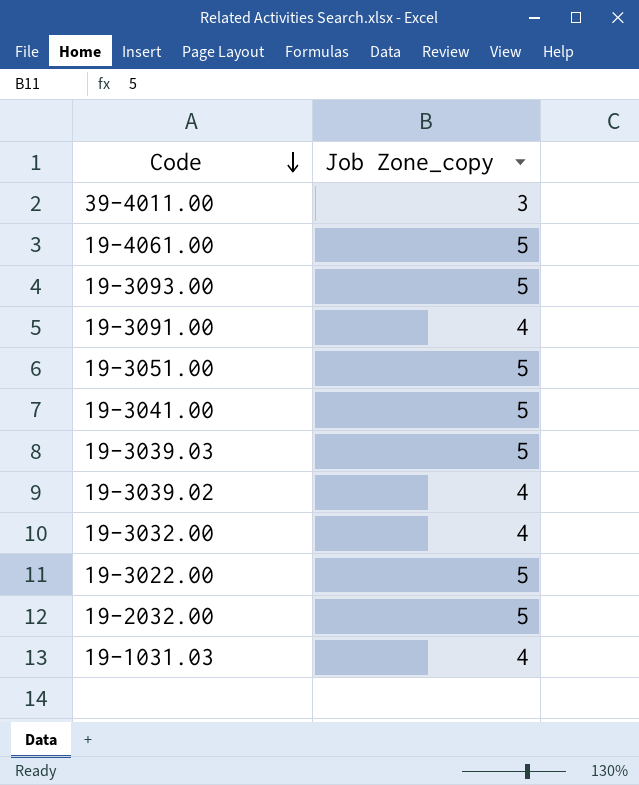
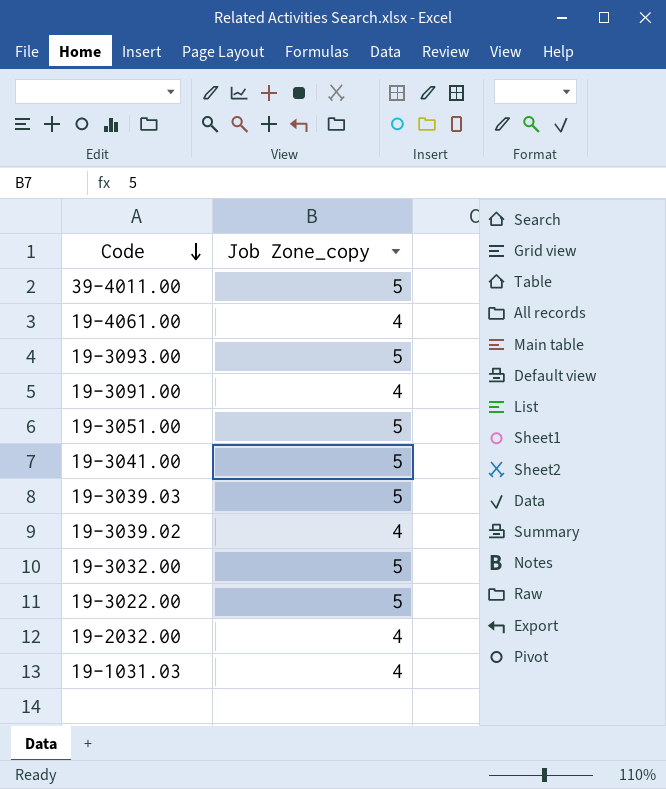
39-4011.00 | Job Zone_copy: 3 -> 5
19-4061.00 | Job Zone_copy: 5 -> 4
19-3032.00 | Job Zone_copy: 4 -> 5
19-2032.00 | Job Zone_copy: 5 -> 4

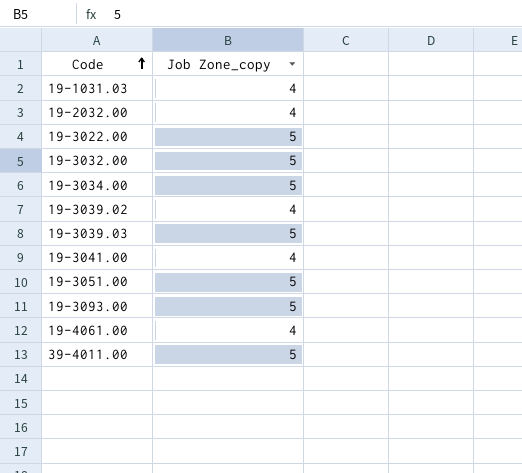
row order: Code descending -> Code ascending
row 19-3091.00: 4 -> none
row 19-3034.00: none -> 5
19-3041.00 | Job Zone_copy: 5 -> 4

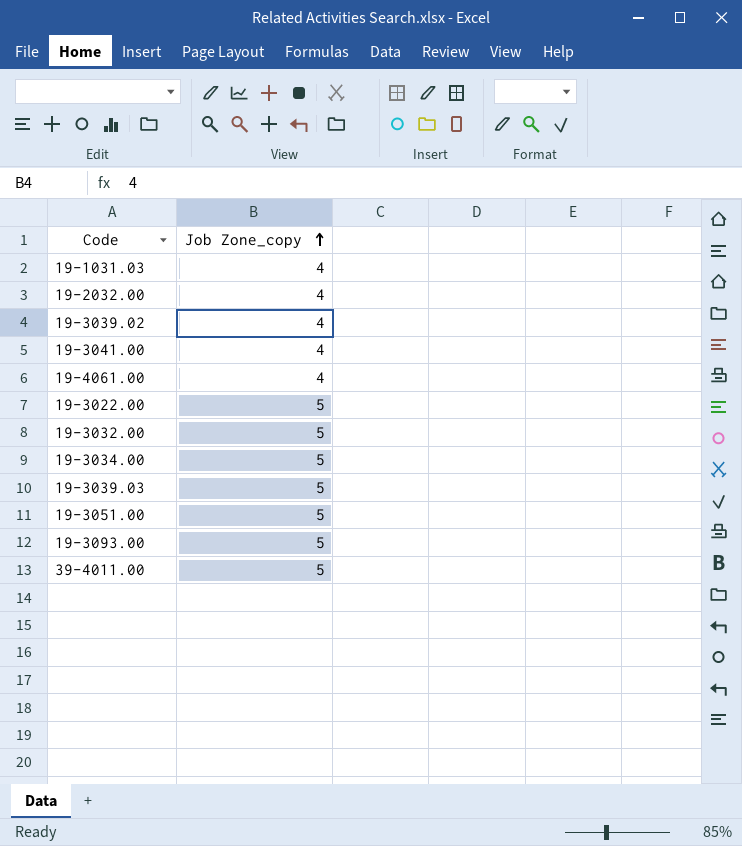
row order: Code ascending -> Job Zone_copy ascending

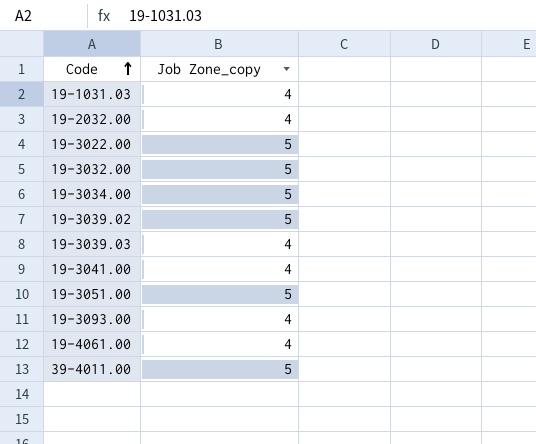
row order: Job Zone_copy ascending -> Code ascending
19-3039.02 | Job Zone_copy: 4 -> 5
19-3039.03 | Job Zone_copy: 5 -> 4
19-3093.00 | Job Zone_copy: 5 -> 4

